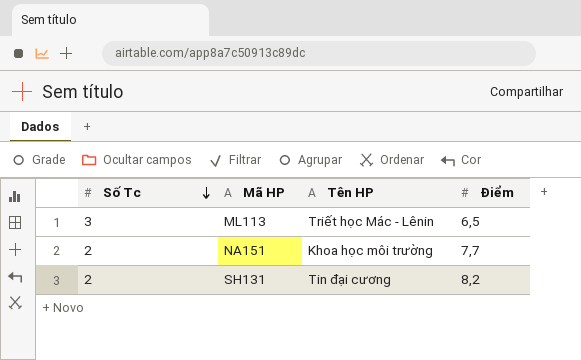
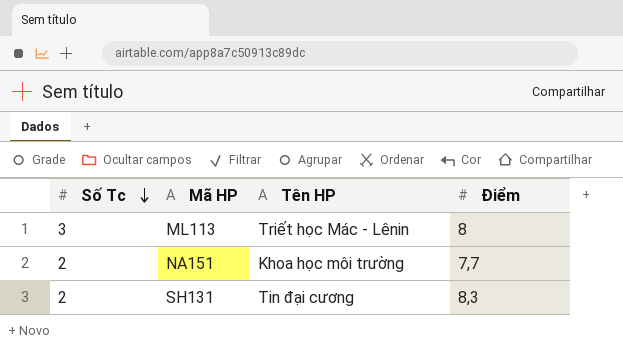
ML113 | Điểm: 6,5 -> 8
SH131 | Điểm: 8,2 -> 8,3

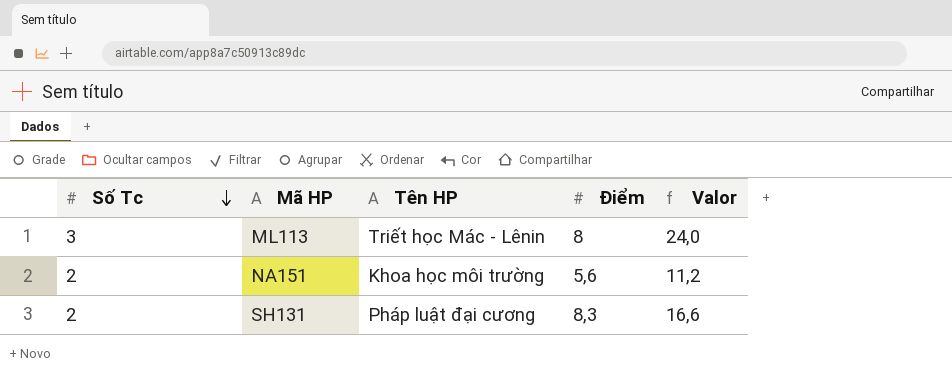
column Valor | formula: none -> [Số Tc] * [Điểm]
NA151 | Điểm: 7,7 -> 5,6
SH131 | Tên HP: Tin đại cương -> Pháp luật đại cương

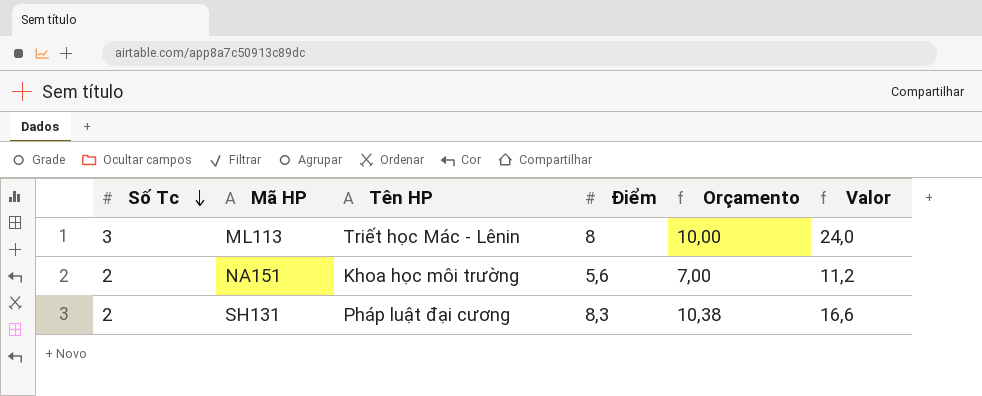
column Orçamento | formula: none -> [Điểm] * 1,25

